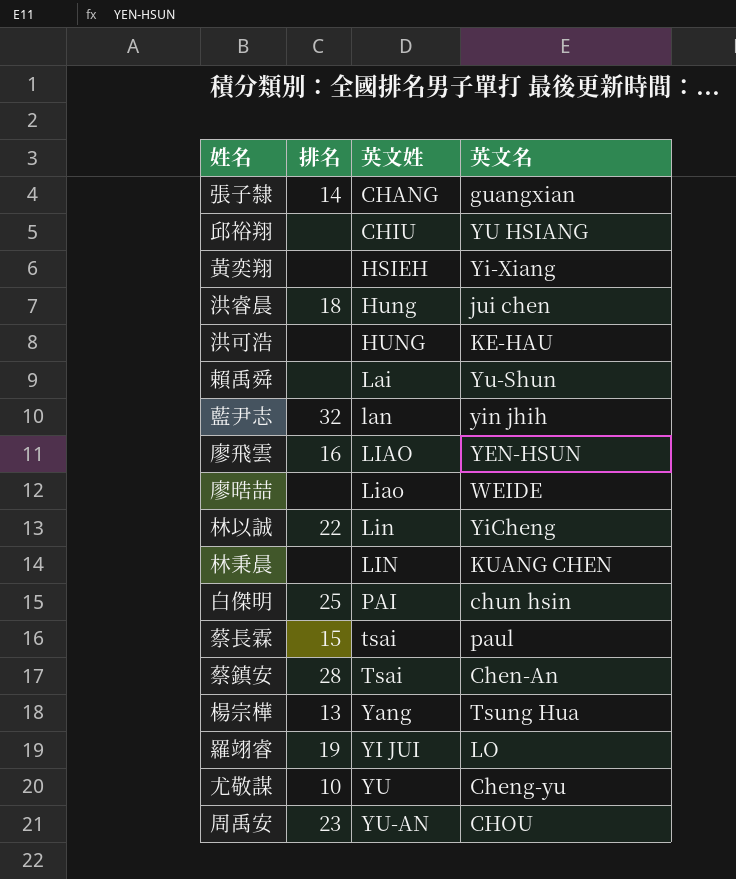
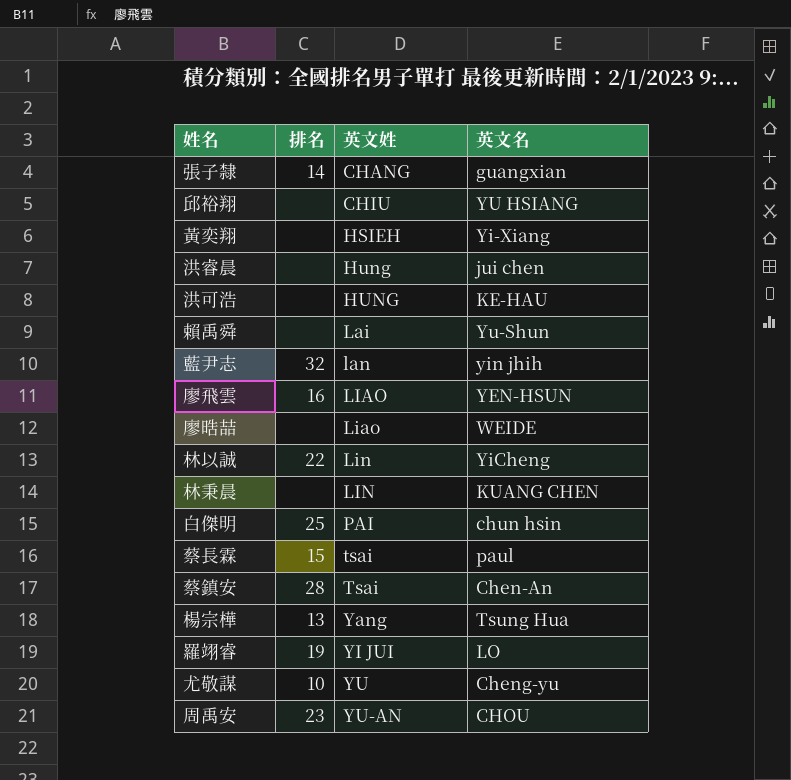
洪睿晨 | 排名: 18 -> none

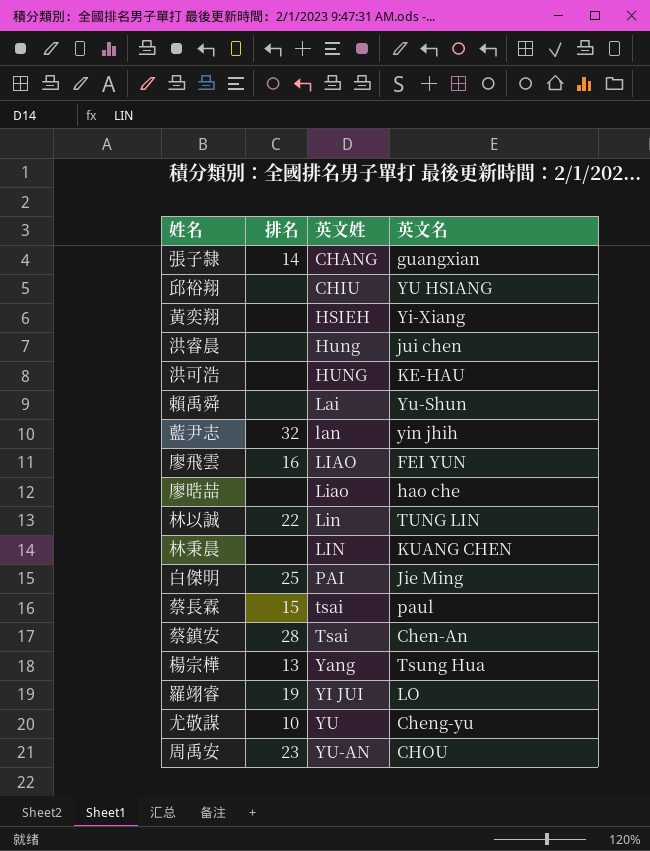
廖飛雲 | 英文名: YEN-HSUN -> FEI YUN
廖晧喆 | 英文名: WEIDE -> hao che
林以誠 | 英文名: YiCheng -> TUNG LIN
白傑明 | 英文名: chun hsin -> Jie Ming

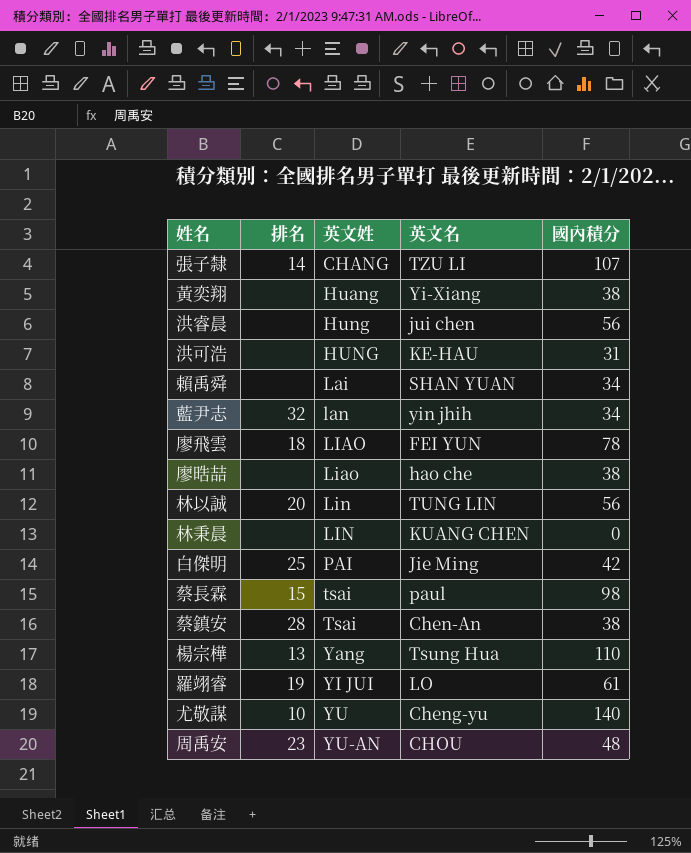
column 國內積分 | position: none -> 5
row 邱裕翔: none | CHIU | YU HSIANG -> none
張子隸 | 英文名: guangxian -> TZU LI
黃奕翔 | 英文姓: HSIEH -> Huang
賴禹舜 | 英文名: Yu-Shun -> SHAN YUAN
廖飛雲 | 排名: 16 -> 18
林以誠 | 排名: 22 -> 20

